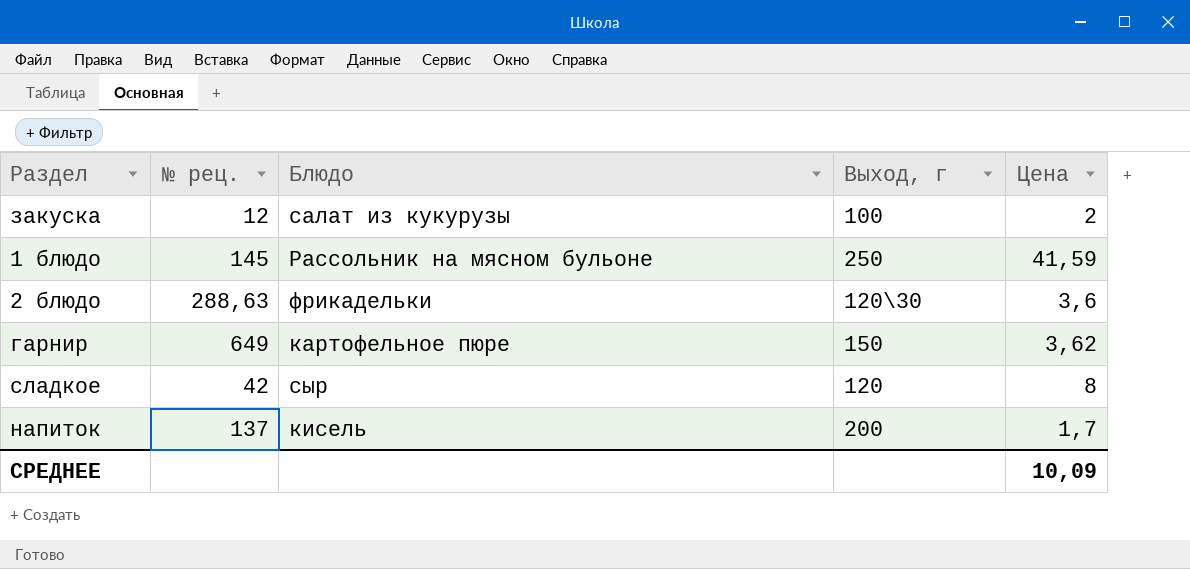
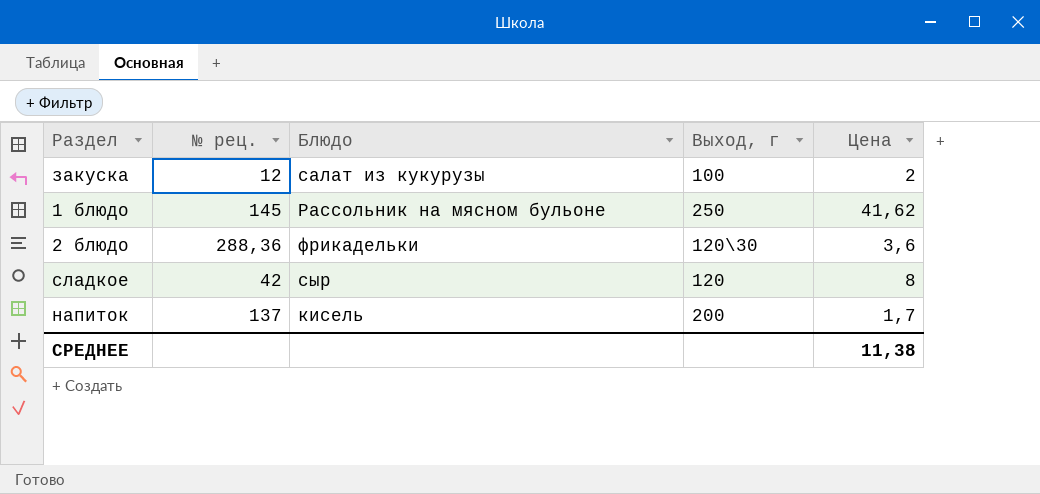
row гарнир: 649 | картофельное пюре | 150 | 3,62 -> none
1 блюдо | Цена: 41,59 -> 41,62
2 блюдо | № рец.: 288,63 -> 288,36
СРЕДНЕЕ | Цена: 10,09 -> 11,38

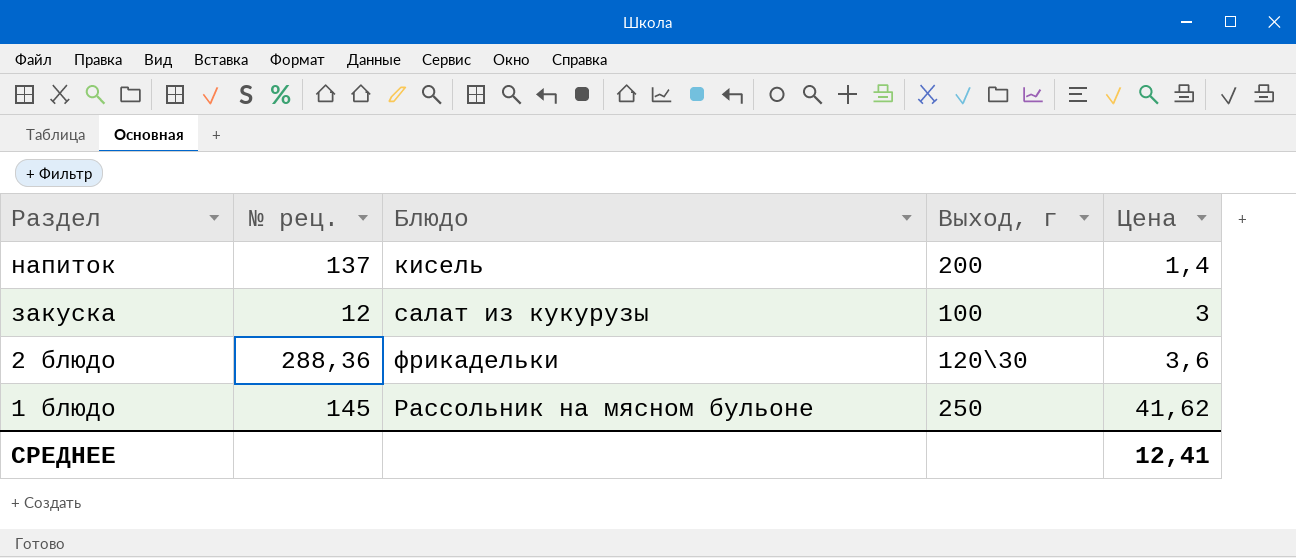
row order: none -> Раздел descending
row сладкое: 42 | сыр | 120 | 8 -> none
напиток | Цена: 1,7 -> 1,4
закуска | Цена: 2 -> 3
СРЕДНЕЕ | Цена: 11,38 -> 12,41

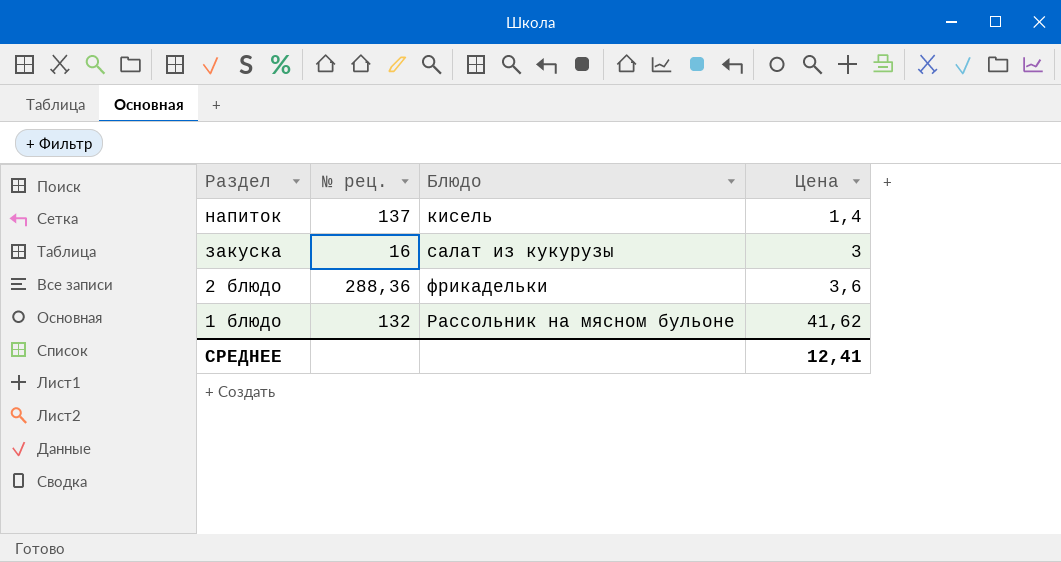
column Выход, г | position: 4 -> none
закуска | № рец.: 12 -> 16
1 блюдо | № рец.: 145 -> 132

